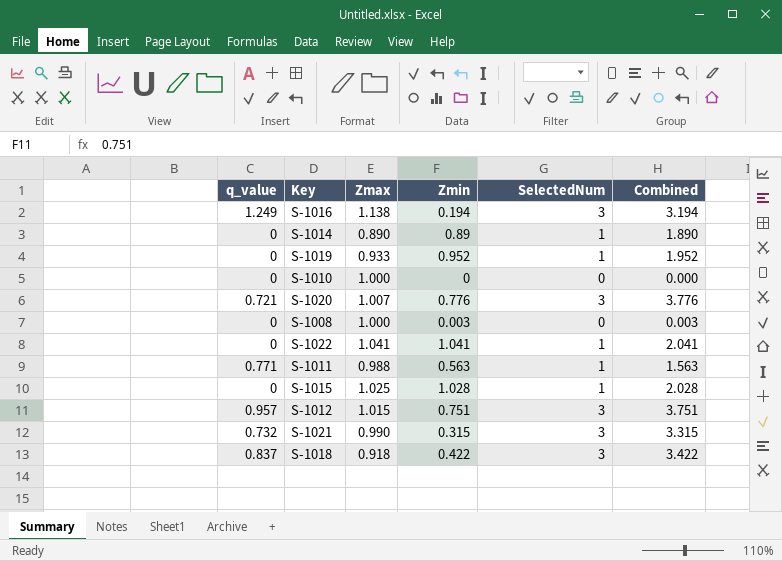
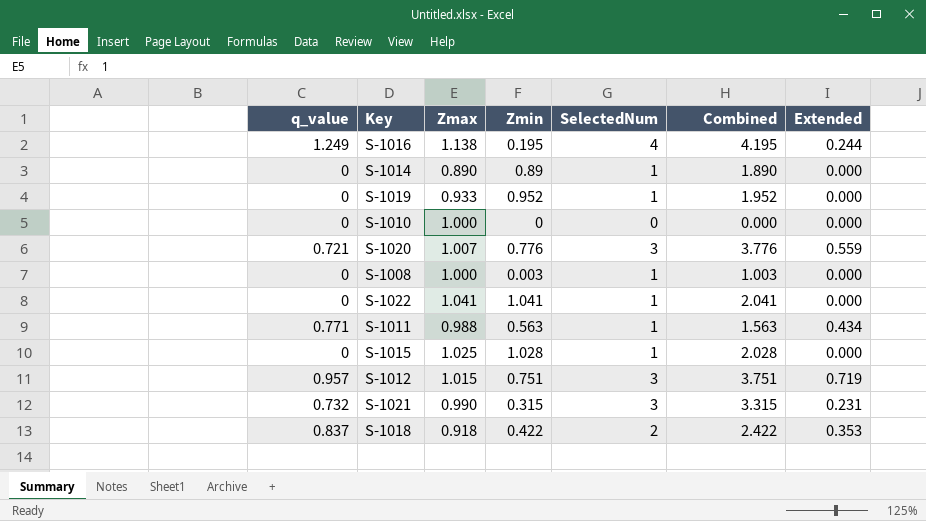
column Extended | formula: none -> [q_value] * [Zmin]
S-1016 | Zmin: 0.194 -> 0.195
S-1016 | SelectedNum: 3 -> 4
S-1016 | Combined: 3.194 -> 4.195
S-1008 | SelectedNum: 0 -> 1
S-1008 | Combined: 0.003 -> 1.003
S-1018 | SelectedNum: 3 -> 2
S-1018 | Combined: 3.422 -> 2.422

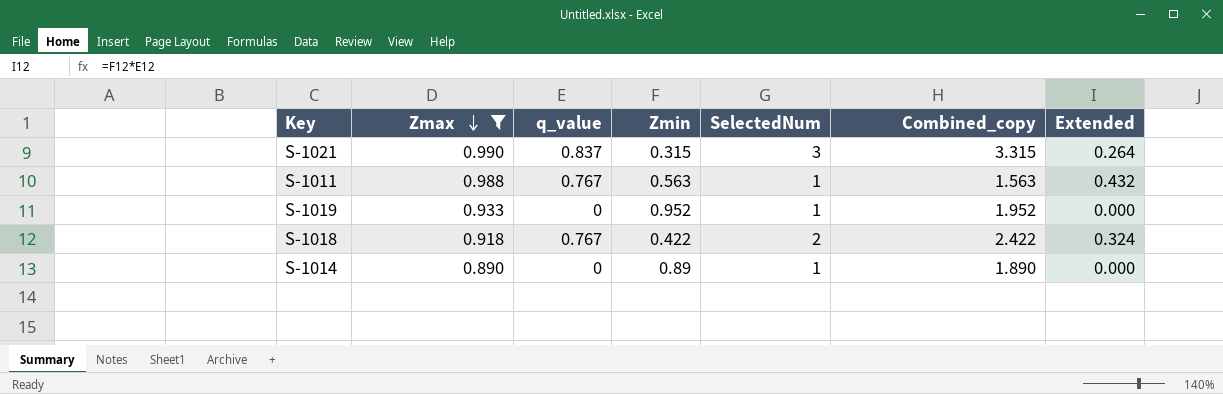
filter: none -> Zmax <= 0.990
row order: none -> Zmax descending
column q_value | position: 1 -> 3
column name: Combined -> Combined_copy
S-1021 | q_value: 0.732 -> 0.837
S-1021 | Extended: 0.231 -> 0.264
S-1011 | q_value: 0.771 -> 0.767
S-1011 | Extended: 0.434 -> 0.432
S-1018 | q_value: 0.837 -> 0.767
S-1018 | Extended: 0.353 -> 0.324

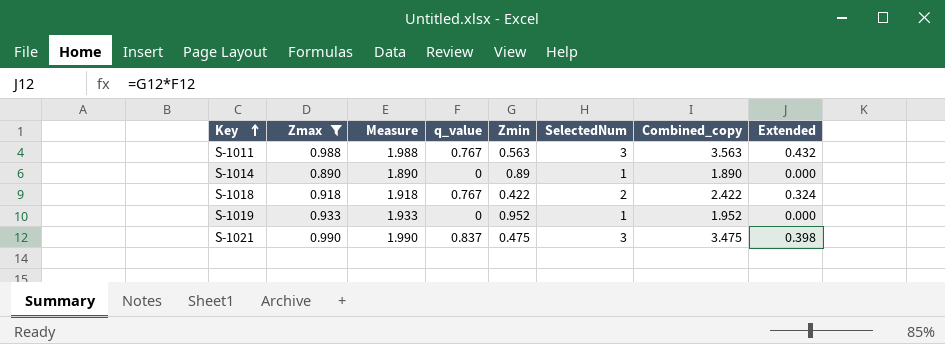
row order: Zmax descending -> Key ascending
column Measure | formula: none -> [Zmax] + 1
S-1011 | SelectedNum: 1 -> 3
S-1011 | Combined_copy: 1.563 -> 3.563
S-1021 | Zmin: 0.315 -> 0.475
S-1021 | Combined_copy: 3.315 -> 3.475
S-1021 | Extended: 0.264 -> 0.398

